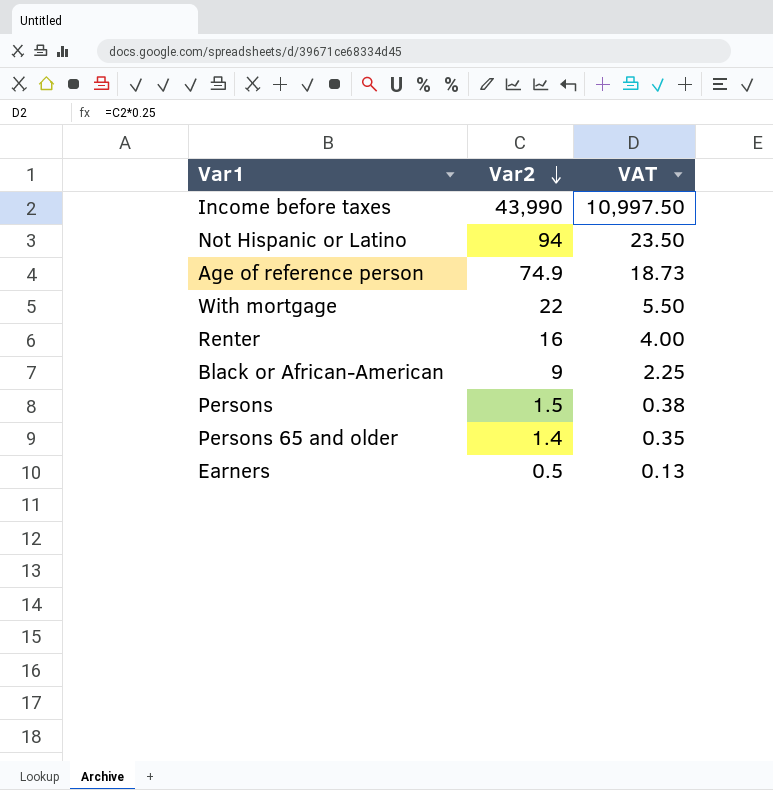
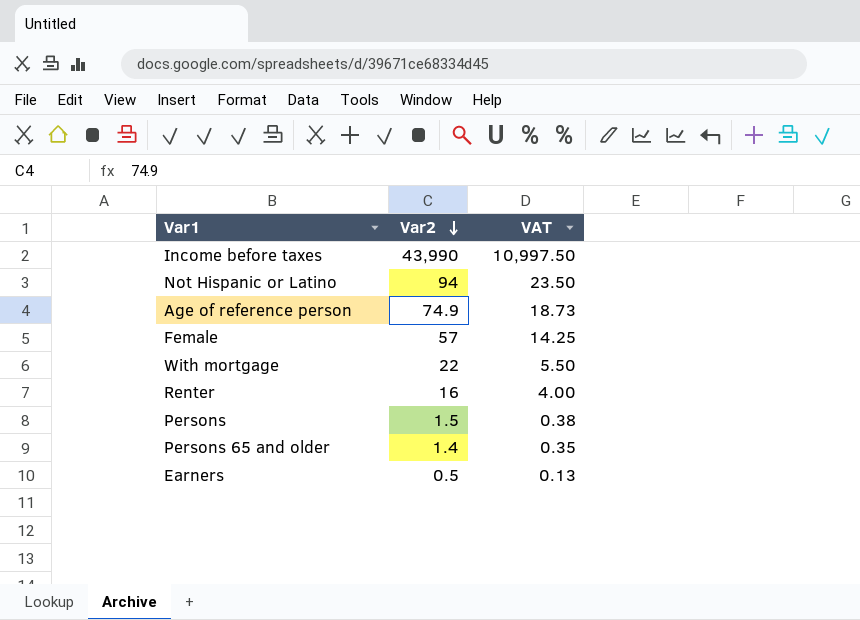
row Black or African-American: 9 | 2.25 -> none
row Female: none -> 57 | 14.25

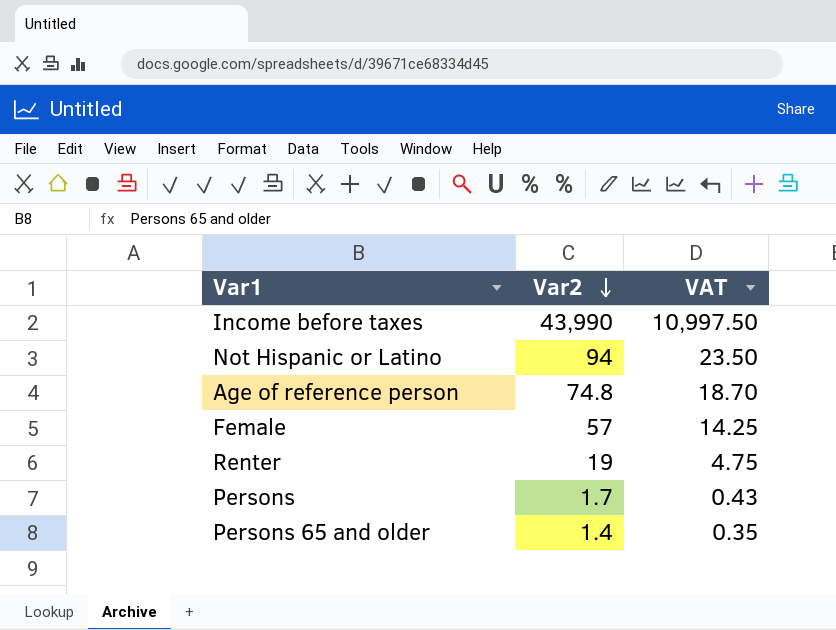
row With mortgage: 22 | 5.50 -> none
row Earners: 0.5 | 0.13 -> none
Age of reference person | Var2: 74.9 -> 74.8
Age of reference person | VAT: 18.73 -> 18.70
Renter | Var2: 16 -> 19
Renter | VAT: 4.00 -> 4.75
Persons | Var2: 1.5 -> 1.7
Persons | VAT: 0.38 -> 0.43

